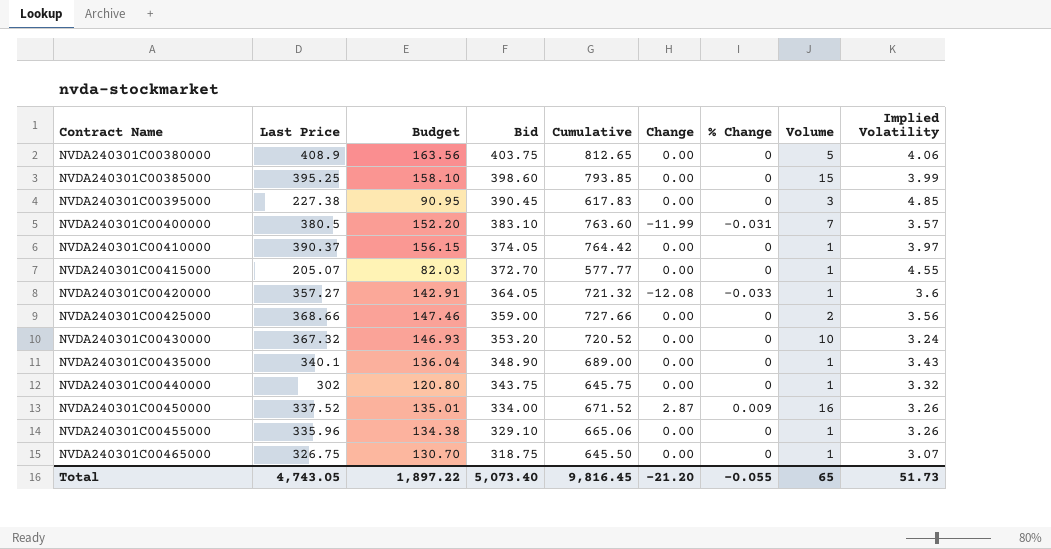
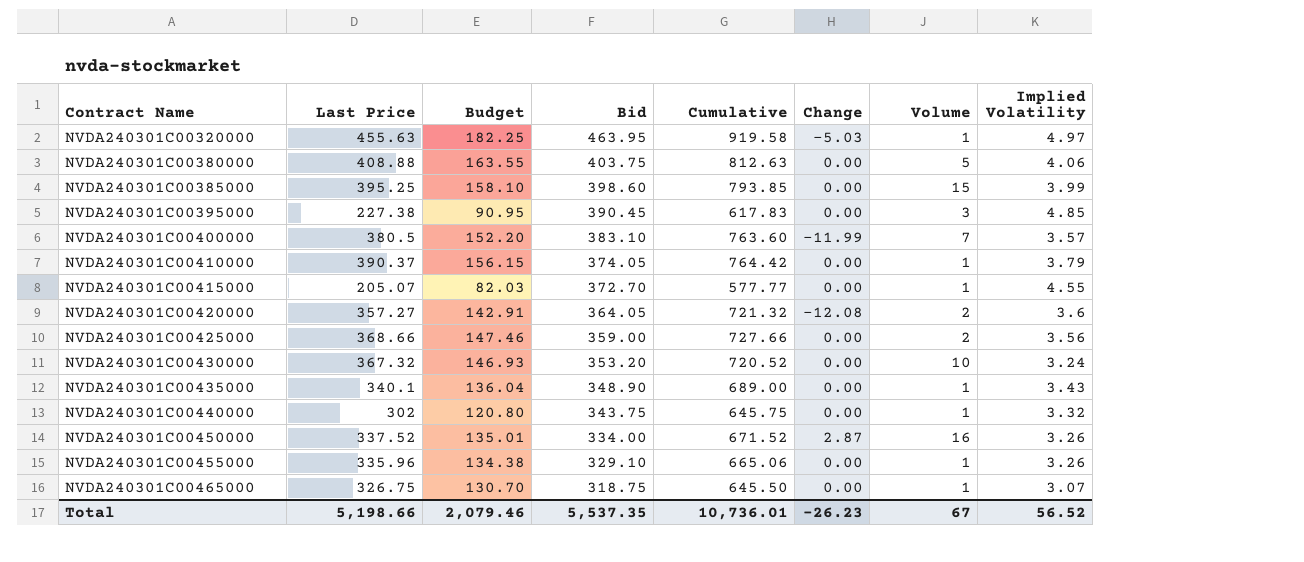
column % Change | position: 7 -> none
row NVDA240301C00320000: none -> 455.63 | 182.25 | 463.95 | 919.58 | -5.03 | 1 | 4.97
NVDA240301C00380000 | Last Price: 408.9 -> 408.88
NVDA240301C00380000 | Budget: 163.56 -> 163.55
NVDA240301C00380000 | Cumulative: 812.65 -> 812.63
NVDA240301C00410000 | Implied Volatility: 3.97 -> 3.79
NVDA240301C00420000 | Volume: 1 -> 2
Total | Last Price: 4,743.05 -> 5,198.66
Total | Budget: 1,897.22 -> 2,079.46
Total | Bid: 5,073.40 -> 5,537.35
Total | Cumulative: 9,816.45 -> 10,736.01
Total | Change: -21.20 -> -26.23
Total | Volume: 65 -> 67
Total | Implied Volatility: 51.73 -> 56.52

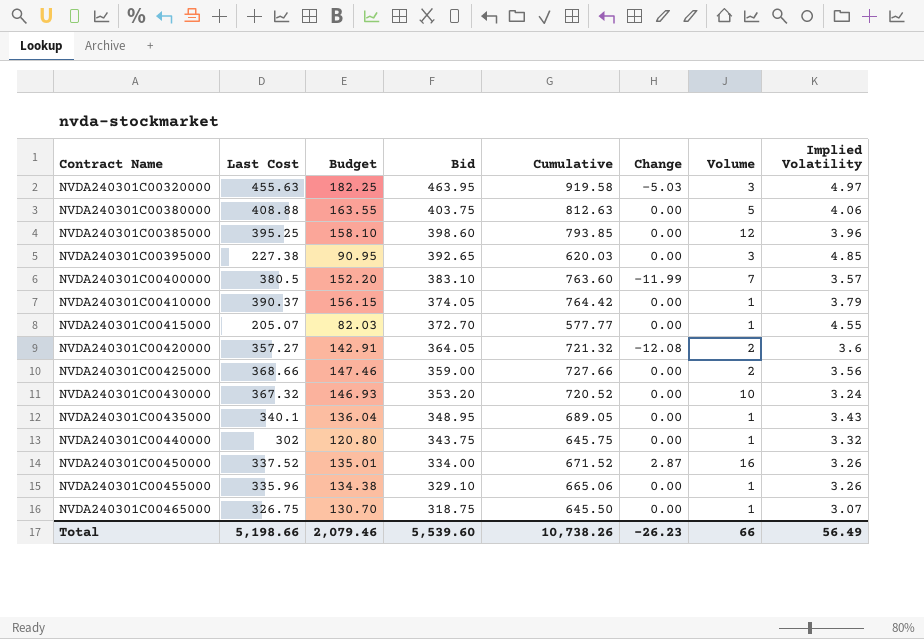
column name: Last Price -> Last Cost
NVDA240301C00320000 | Volume: 1 -> 3
NVDA240301C00385000 | Volume: 15 -> 12
NVDA240301C00385000 | Implied Volatility: 3.99 -> 3.96
NVDA240301C00395000 | Bid: 390.45 -> 392.65
NVDA240301C00395000 | Cumulative: 617.83 -> 620.03
NVDA240301C00435000 | Bid: 348.90 -> 348.95
NVDA240301C00435000 | Cumulative: 689.00 -> 689.05
Total | Bid: 5,537.35 -> 5,539.60
Total | Cumulative: 10,736.01 -> 10,738.26
Total | Volume: 67 -> 66
Total | Implied Volatility: 56.52 -> 56.49

